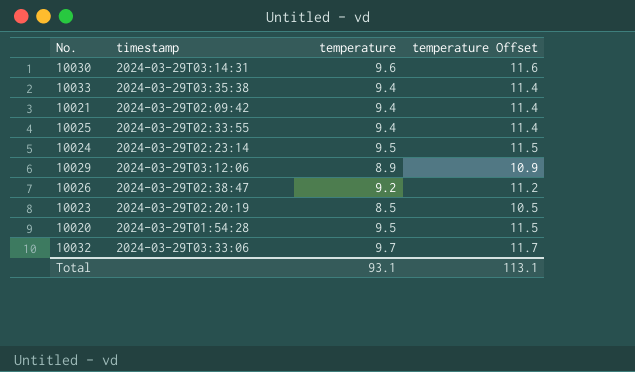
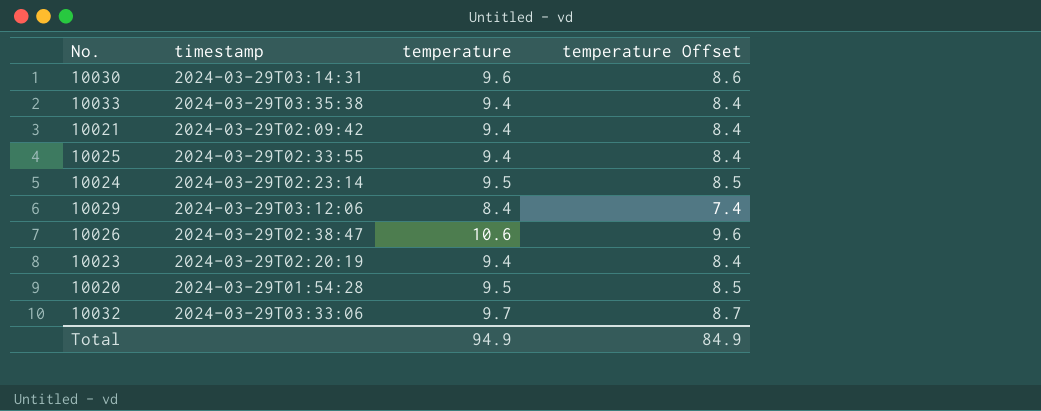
column temperature Offset | formula: [temperature] + 2 -> [temperature] - 1
10029 | temperature: 8.9 -> 8.4
10026 | temperature: 9.2 -> 10.6
10023 | temperature: 8.5 -> 9.4
Total | temperature: 93.1 -> 94.9
Total | temperature Offset: 113.1 -> 84.9

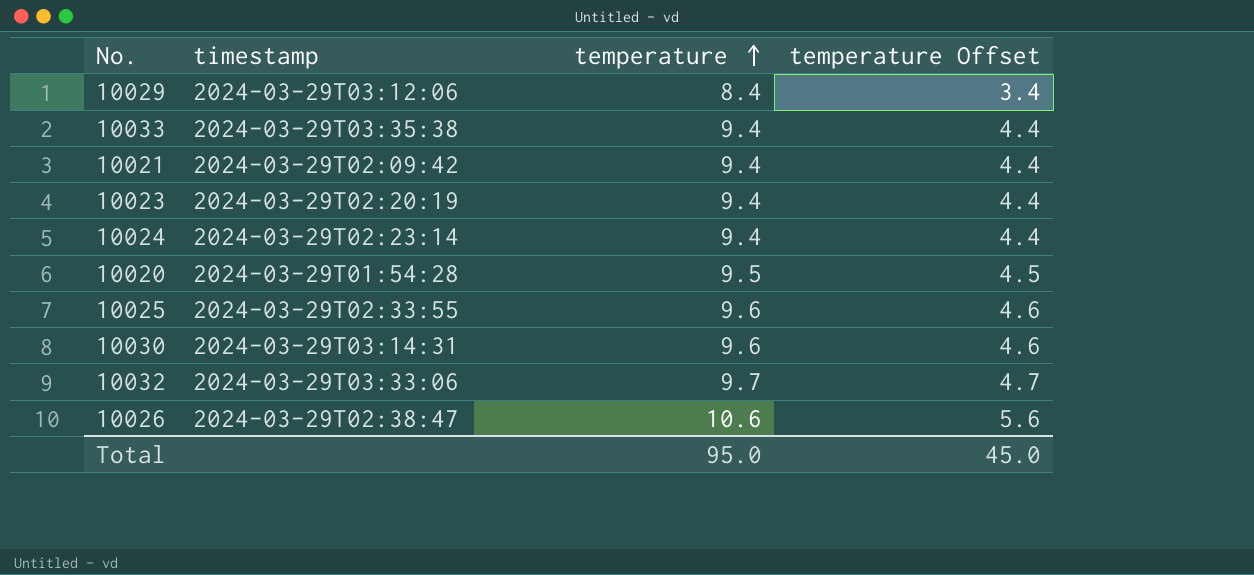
row order: none -> temperature ascending
column temperature Offset | formula: [temperature] - 1 -> [temperature] - 5
10024 | temperature: 9.5 -> 9.4
10025 | temperature: 9.4 -> 9.6
Total | temperature: 94.9 -> 95.0
Total | temperature Offset: 84.9 -> 45.0

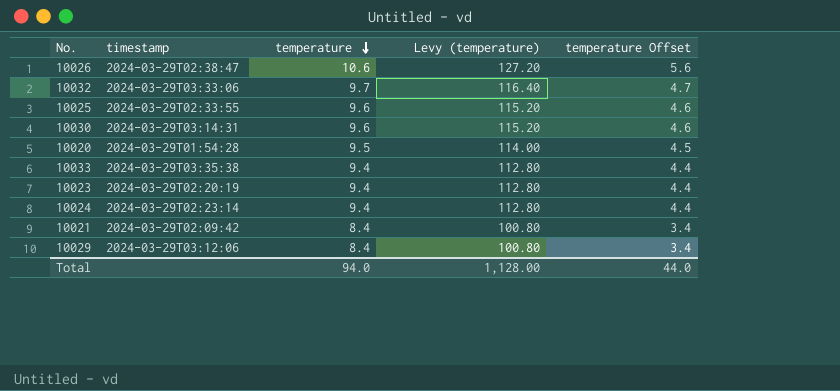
row order: temperature ascending -> temperature descending
column Levy (temperature) | formula: none -> [temperature] * 12
10021 | temperature: 9.4 -> 8.4
10021 | temperature Offset: 4.4 -> 3.4
Total | temperature: 95.0 -> 94.0
Total | temperature Offset: 45.0 -> 44.0

